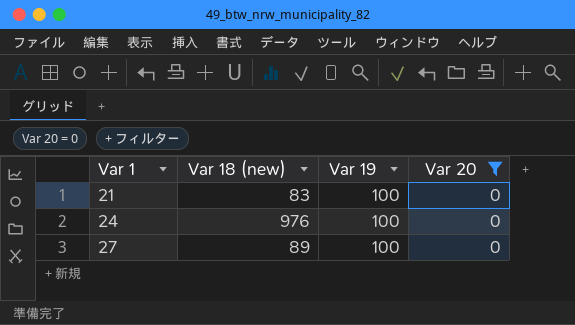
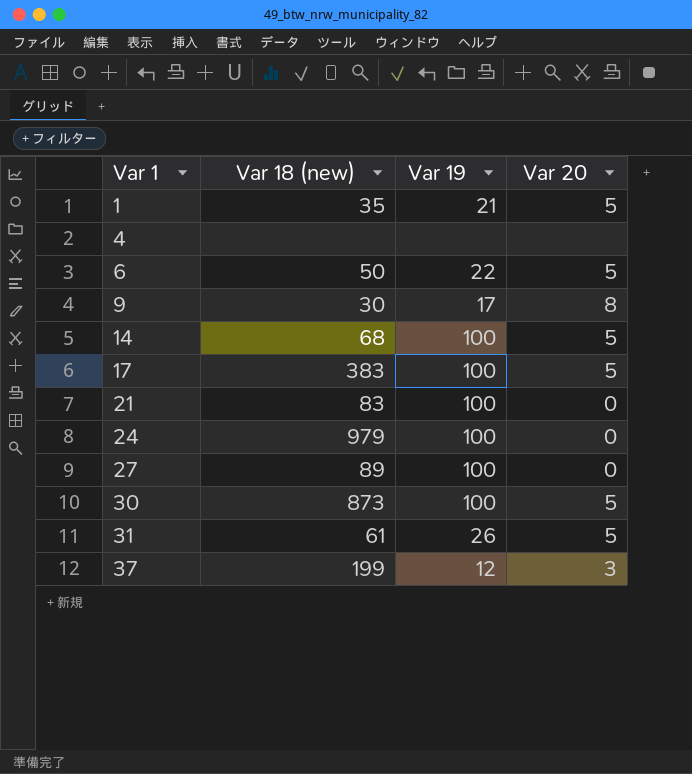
filter: Var 20 = 0 -> none
24 | Var 18 (new): 976 -> 979

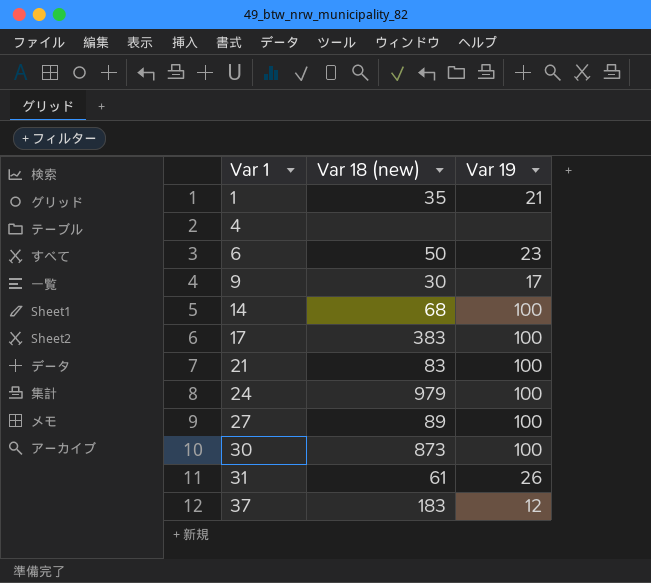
column Var 20 | position: 4 -> none
6 | Var 19: 22 -> 23
37 | Var 18 (new): 199 -> 183

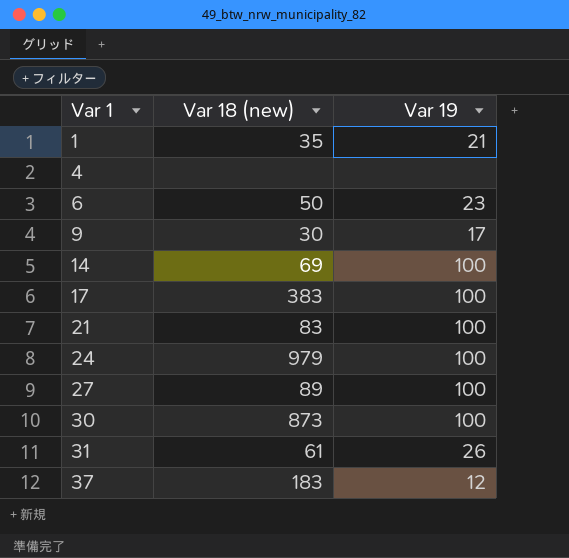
14 | Var 18 (new): 68 -> 69

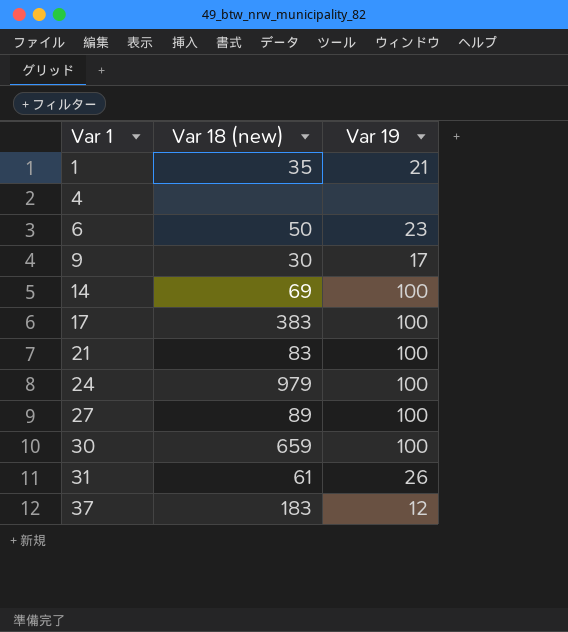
30 | Var 18 (new): 873 -> 659

